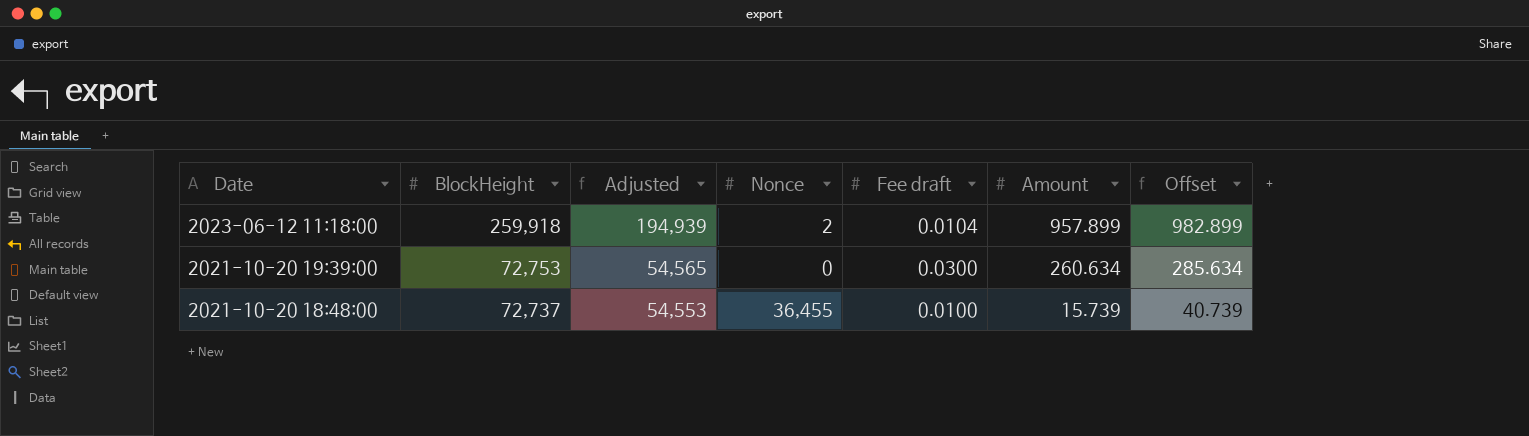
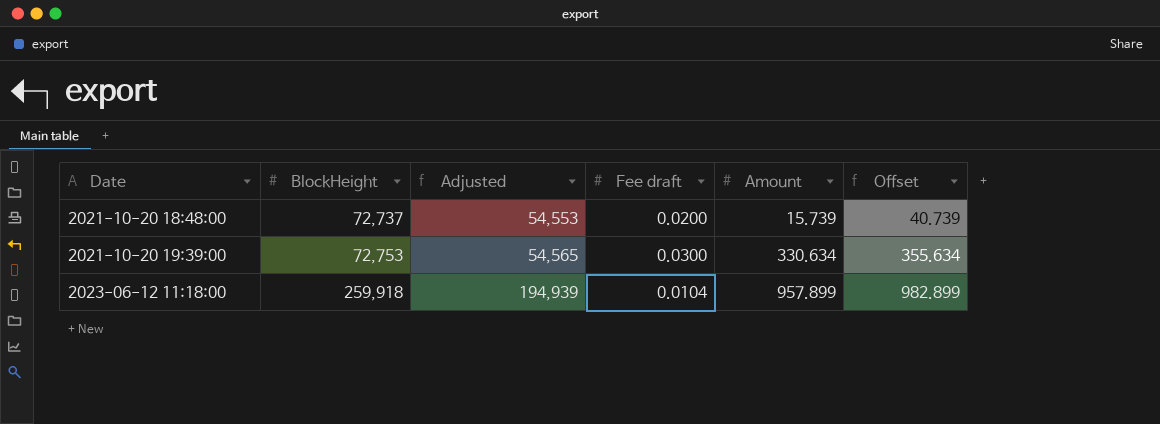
row order: Date descending -> Date ascending
column Nonce | position: 4 -> none
2021-10-20 18:48:00 | Fee draft: 0.0100 -> 0.0200
2021-10-20 19:39:00 | Amount: 260.634 -> 330.634
2021-10-20 19:39:00 | Offset: 285.634 -> 355.634

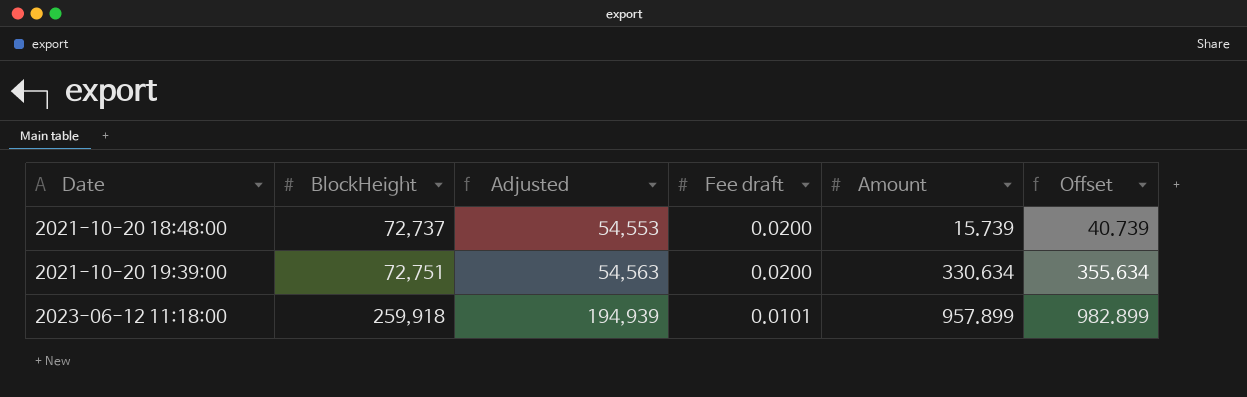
2021-10-20 19:39:00 | BlockHeight: 72,753 -> 72,751
2021-10-20 19:39:00 | Adjusted: 54,565 -> 54,563
2021-10-20 19:39:00 | Fee draft: 0.0300 -> 0.0200
2023-06-12 11:18:00 | Fee draft: 0.0104 -> 0.0101

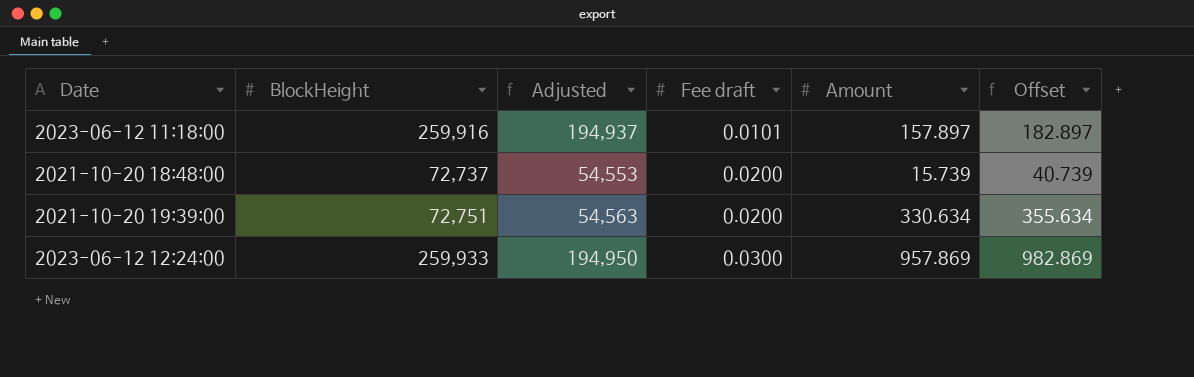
row order: Date ascending -> Fee draft ascending
2023-06-12 11:18:00 | BlockHeight: 259,918 -> 259,916
2023-06-12 11:18:00 | Adjusted: 194,939 -> 194,937
2023-06-12 11:18:00 | Amount: 957.899 -> 157.897
2023-06-12 11:18:00 | Offset: 982.899 -> 182.897
row 2023-06-12 12:24:00: none -> 259,933 | 194,950 | 0.0300 | 957.869 | 982.869

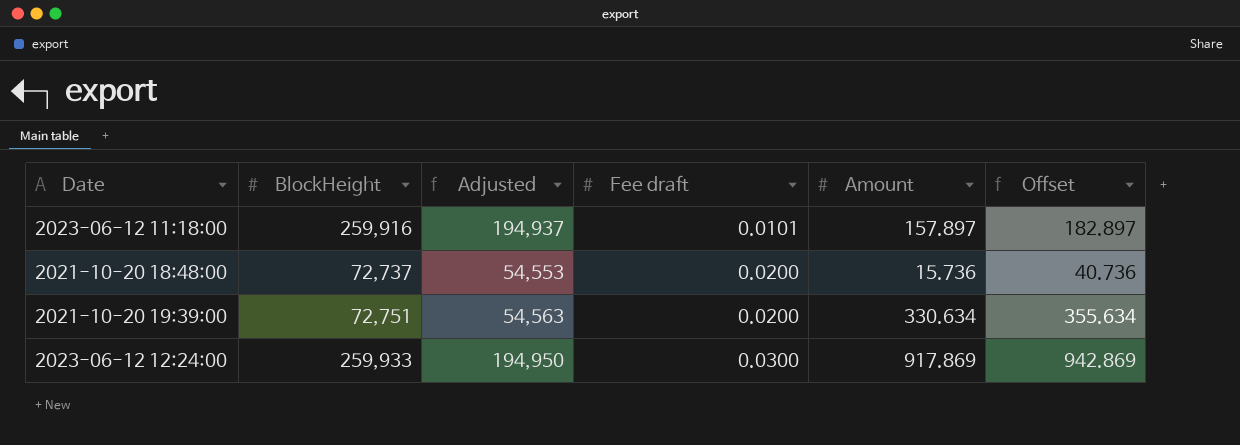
2021-10-20 18:48:00 | Amount: 15.739 -> 15.736
2021-10-20 18:48:00 | Offset: 40.739 -> 40.736
2023-06-12 12:24:00 | Amount: 957.869 -> 917.869
2023-06-12 12:24:00 | Offset: 982.869 -> 942.869

